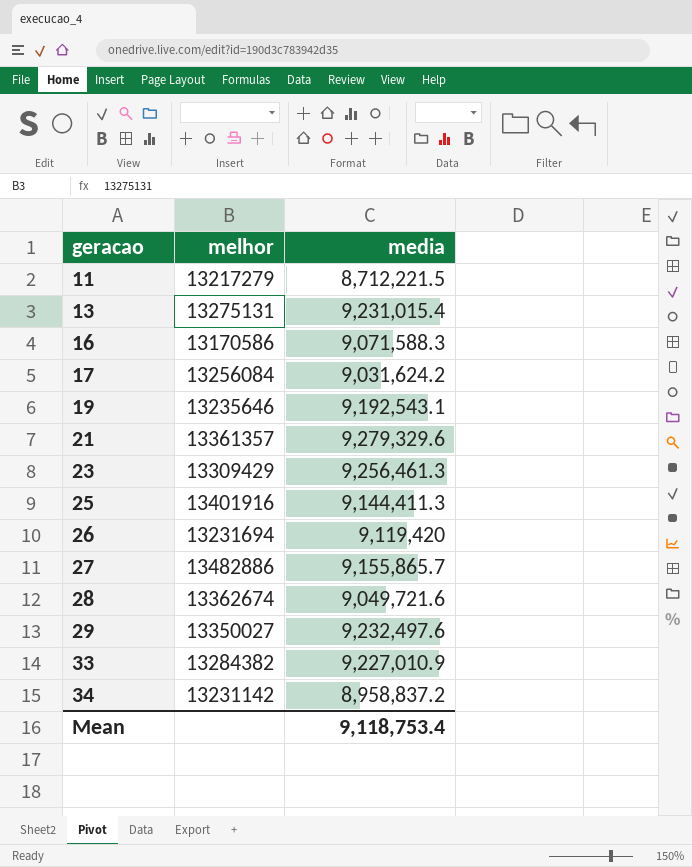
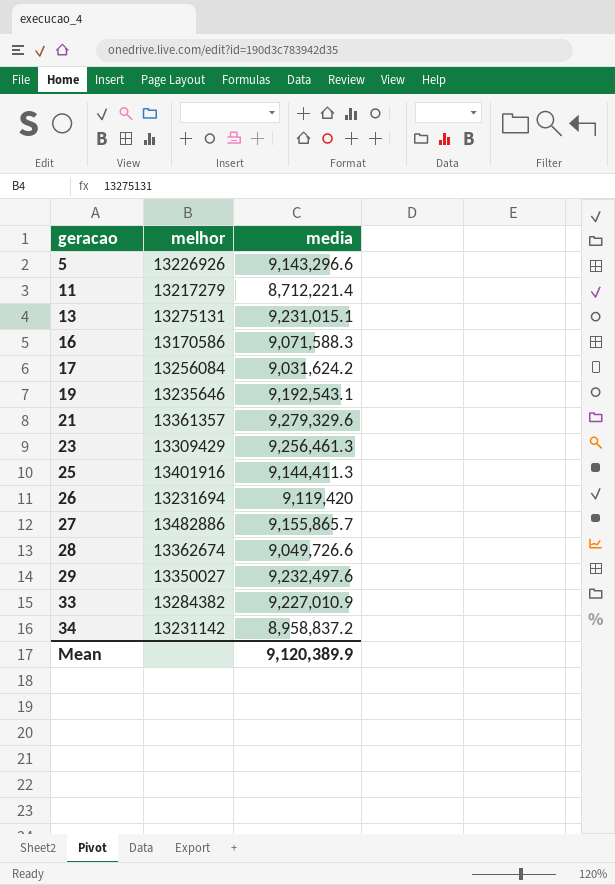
row 5: none -> 13226926 | 9,143,296.6
11 | media: 8,712,221.5 -> 8,712,221.4
13 | media: 9,231,015.4 -> 9,231,015.1
28 | media: 9,049,721.6 -> 9,049,726.6
Mean | media: 9,118,753.4 -> 9,120,389.9

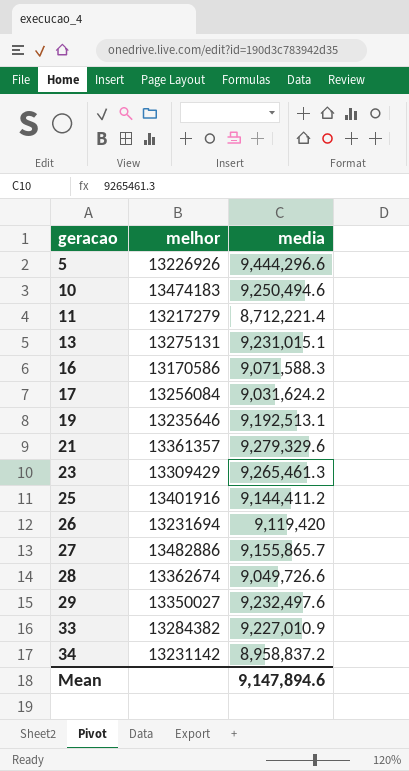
5 | media: 9,143,296.6 -> 9,444,296.6
row 10: none -> 13474183 | 9,250,494.6
19 | media: 9,192,543.1 -> 9,192,513.1
23 | media: 9,256,461.3 -> 9,265,461.3
25 | media: 9,144,411.3 -> 9,144,411.2
Mean | media: 9,120,389.9 -> 9,147,894.6

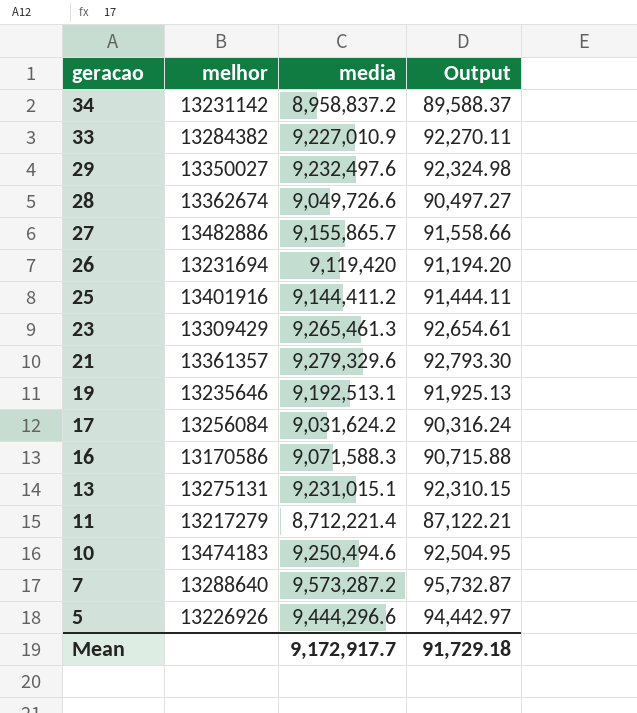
row order: geracao ascending -> geracao descending
column Output | formula: none -> [media] * 0.01
row 7: none -> 13288640 | 9,573,287.2 | 95,732.87
Mean | media: 9,147,894.6 -> 9,172,917.7

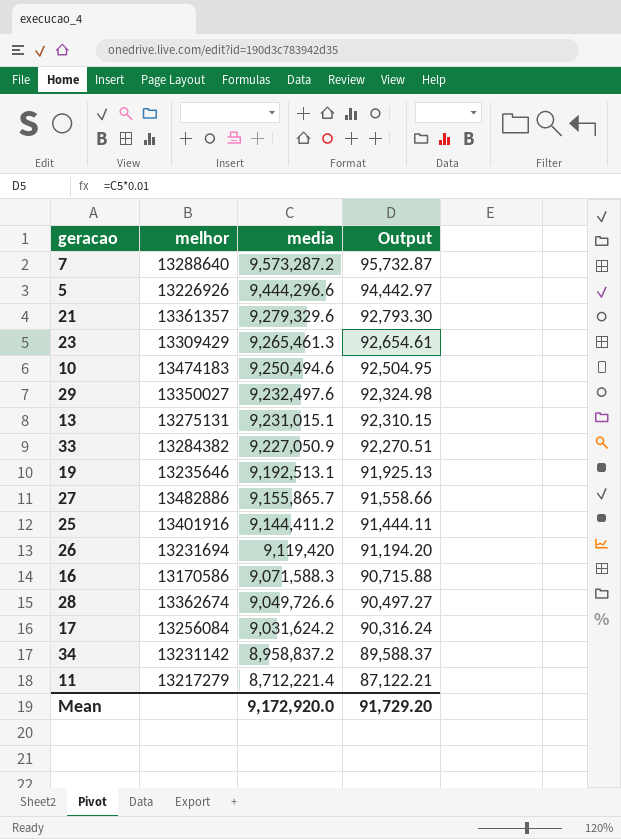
row order: geracao descending -> media descending
33 | media: 9,227,010.9 -> 9,227,050.9
33 | Output: 92,270.11 -> 92,270.51
Mean | media: 9,172,917.7 -> 9,172,920.0
Mean | Output: 91,729.18 -> 91,729.20

